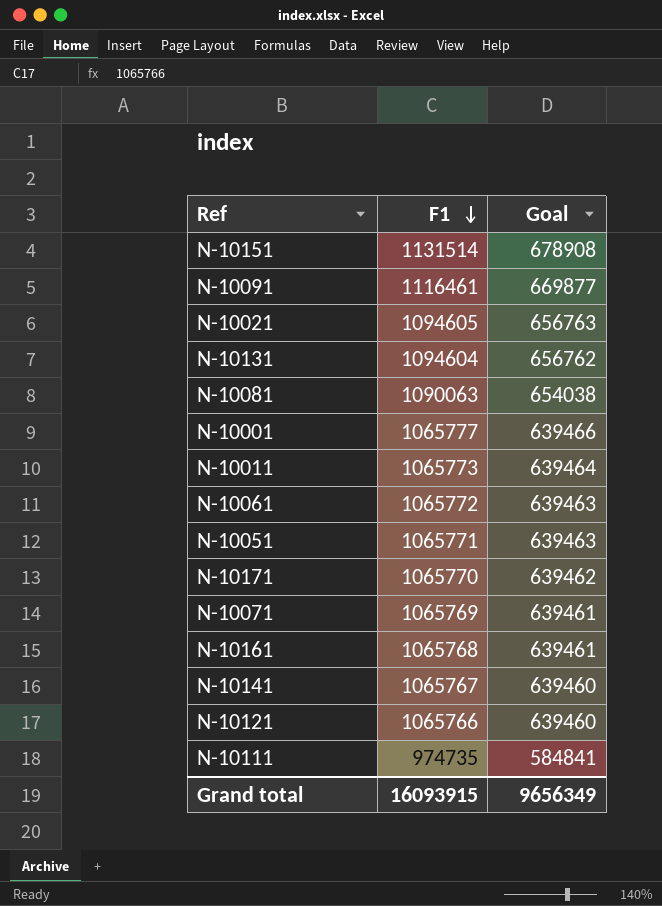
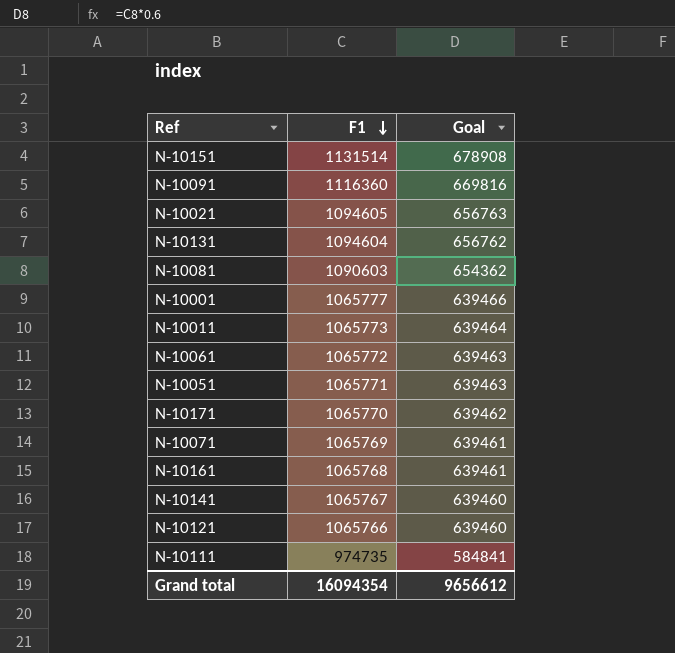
N-10091 | F1: 1116461 -> 1116360
N-10091 | Goal: 669877 -> 669816
N-10081 | F1: 1090063 -> 1090603
N-10081 | Goal: 654038 -> 654362
Grand total | F1: 16093915 -> 16094354
Grand total | Goal: 9656349 -> 9656612

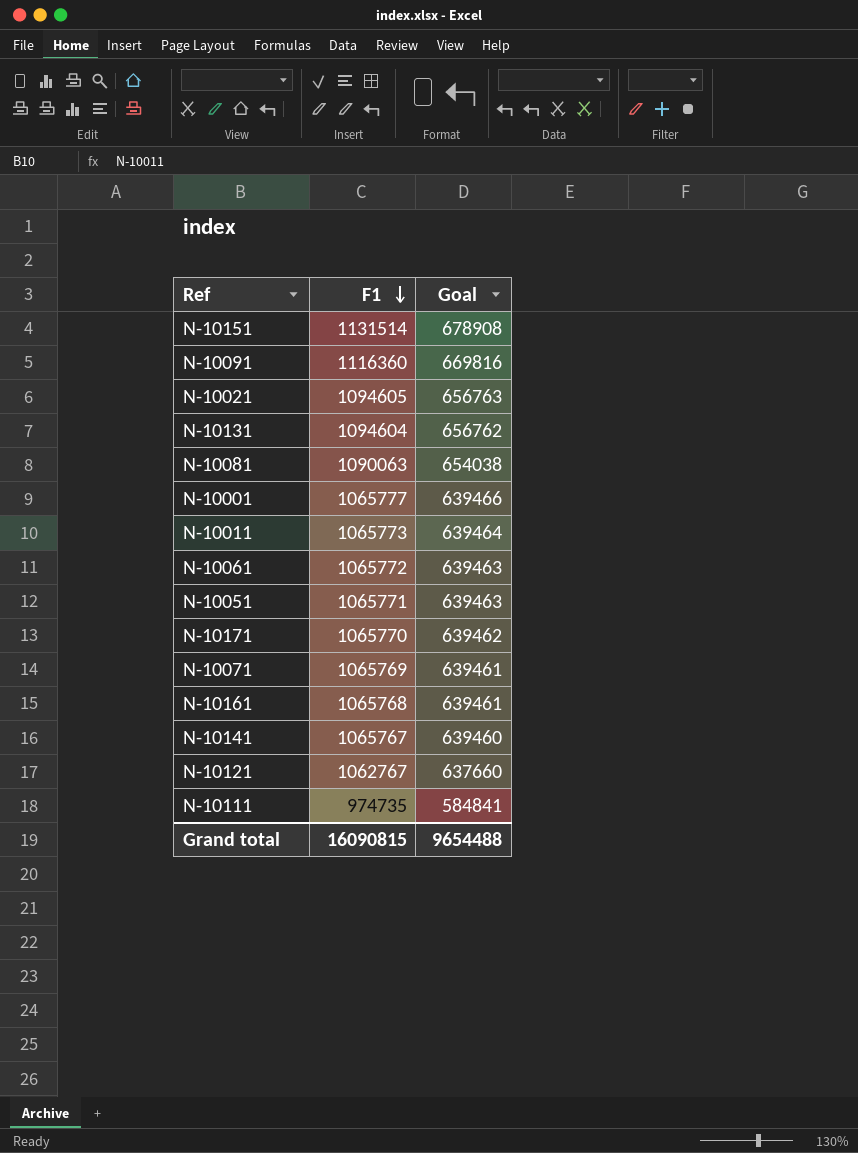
N-10081 | F1: 1090603 -> 1090063
N-10081 | Goal: 654362 -> 654038
N-10121 | F1: 1065766 -> 1062767
N-10121 | Goal: 639460 -> 637660
Grand total | F1: 16094354 -> 16090815
Grand total | Goal: 9656612 -> 9654488

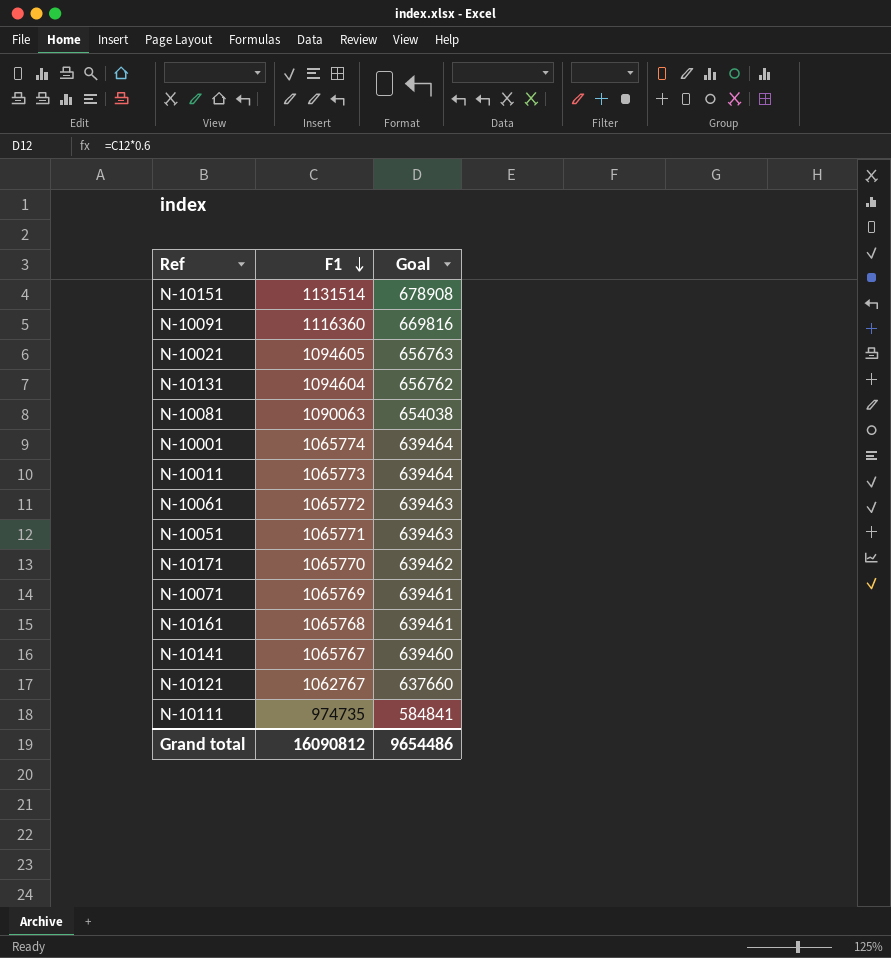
N-10001 | F1: 1065777 -> 1065774
N-10001 | Goal: 639466 -> 639464
Grand total | F1: 16090815 -> 16090812
Grand total | Goal: 9654488 -> 9654486

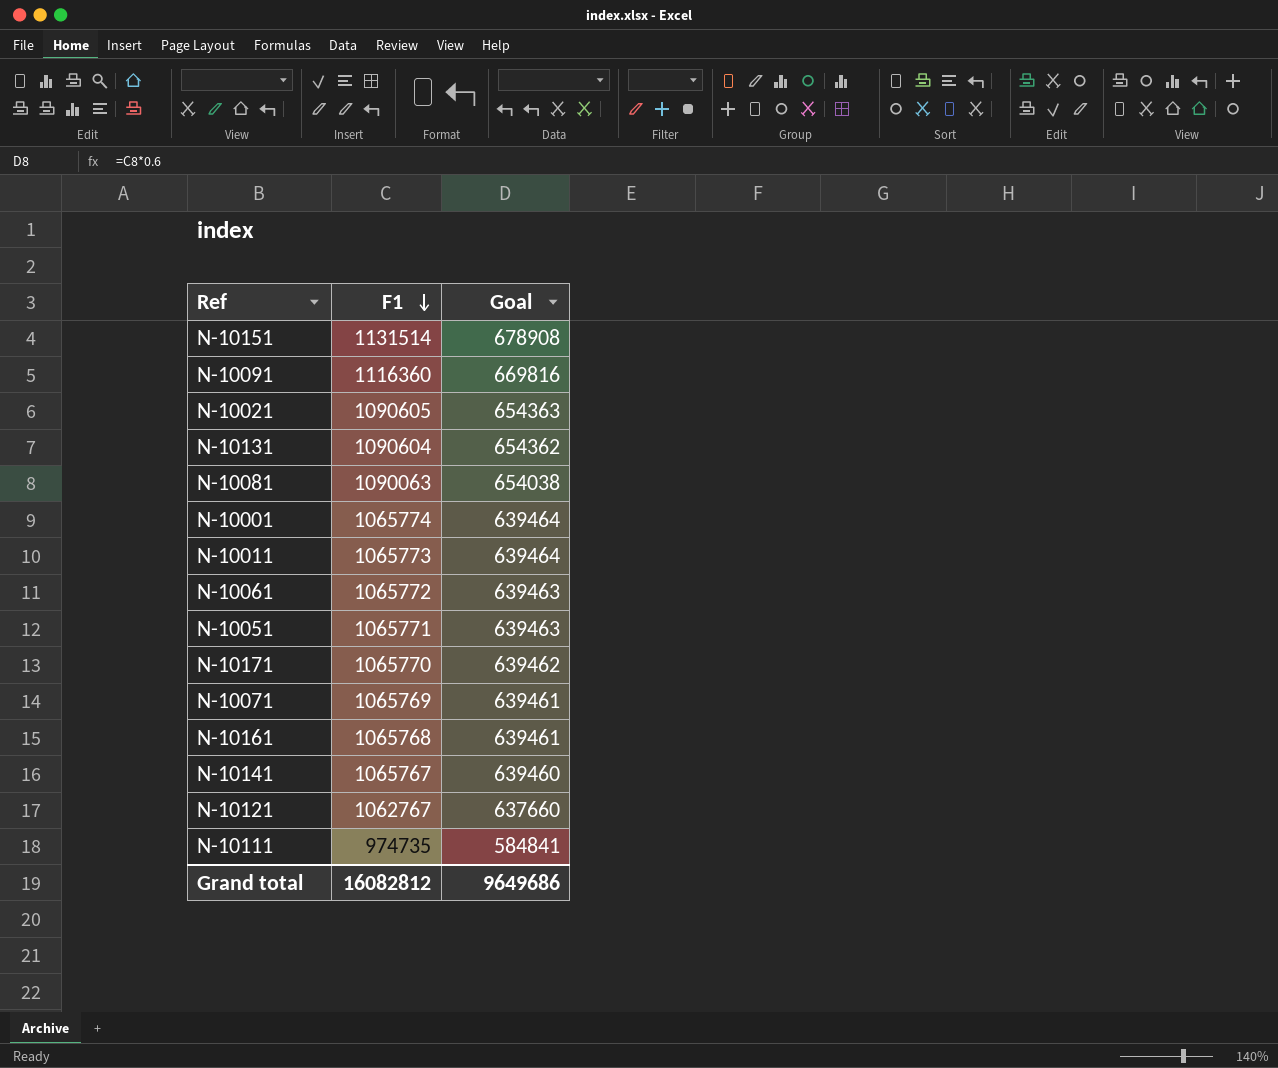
N-10021 | F1: 1094605 -> 1090605
N-10021 | Goal: 656763 -> 654363
N-10131 | F1: 1094604 -> 1090604
N-10131 | Goal: 656762 -> 654362
Grand total | F1: 16090812 -> 16082812
Grand total | Goal: 9654486 -> 9649686

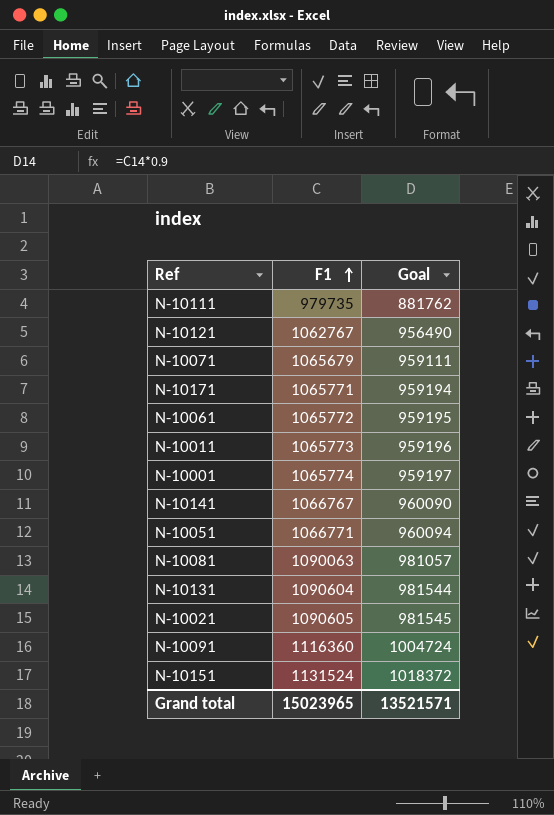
row order: F1 descending -> F1 ascending
column Goal | formula: [F1] * 0.6 -> [F1] * 0.9
row N-10161: 1065768 | 639461 -> none
N-10111 | F1: 974735 -> 979735
N-10071 | F1: 1065769 -> 1065679
N-10171 | F1: 1065770 -> 1065771
N-10141 | F1: 1065767 -> 1066767
N-10051 | F1: 1065771 -> 1066771
N-10151 | F1: 1131514 -> 1131524
Grand total | F1: 16082812 -> 15023965
Grand total | Goal: 9649686 -> 13521571

